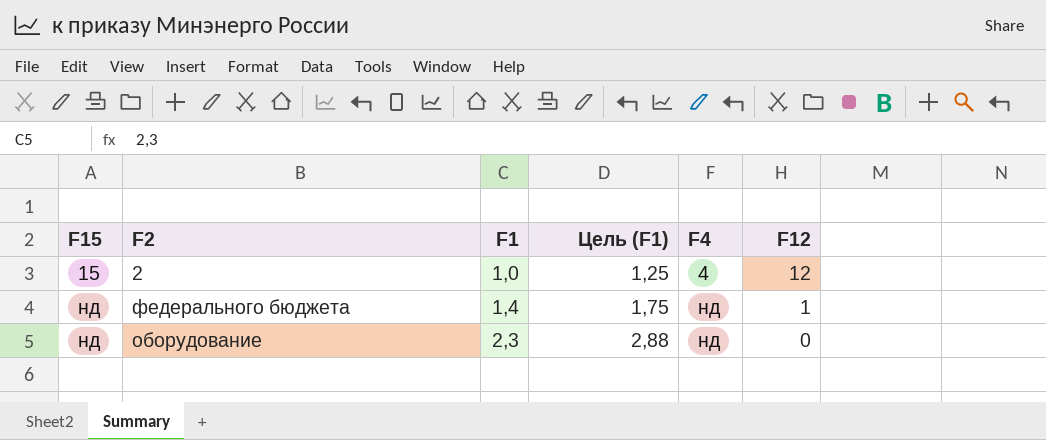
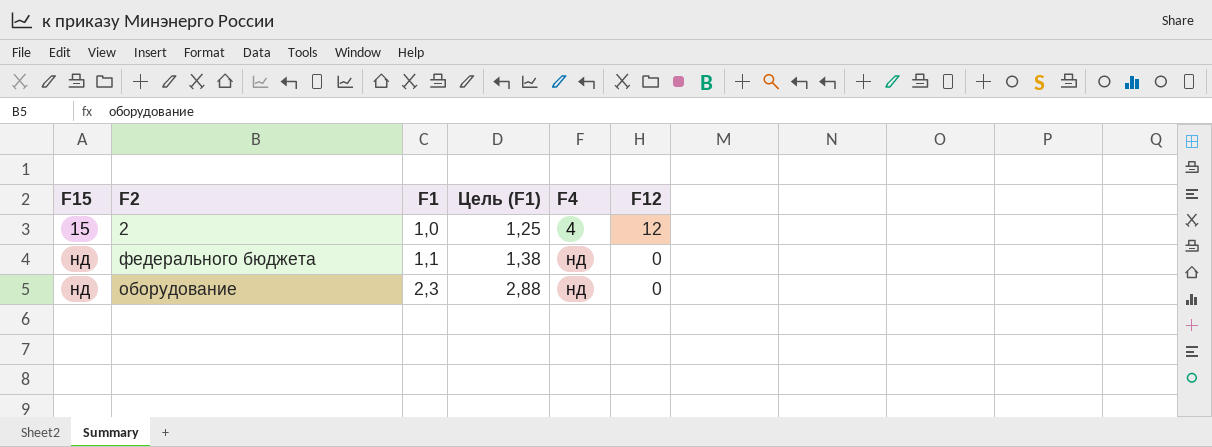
федерального бюджета | F1: 1,4 -> 1,1
федерального бюджета | Цель (F1): 1,75 -> 1,38
федерального бюджета | F12: 1 -> 0

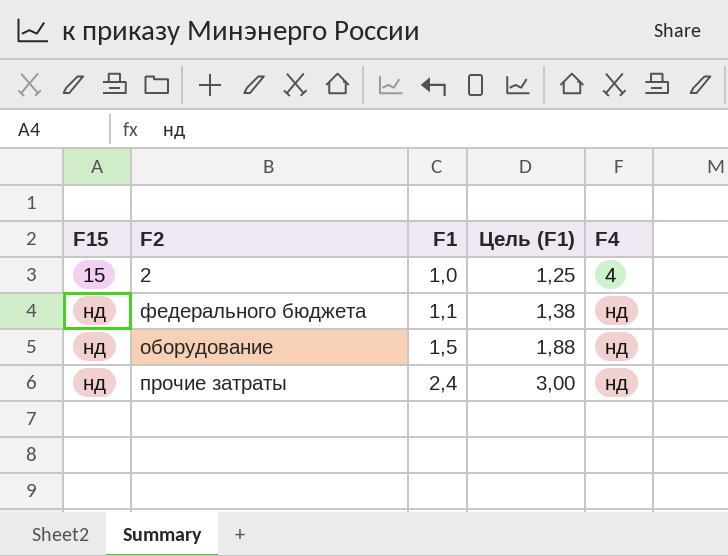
column F12 | position: 6 -> none
оборудование | F1: 2,3 -> 1,5
оборудование | Цель (F1): 2,88 -> 1,88
row прочие затраты: none -> нд | 2,4 | 3,00 | нд

